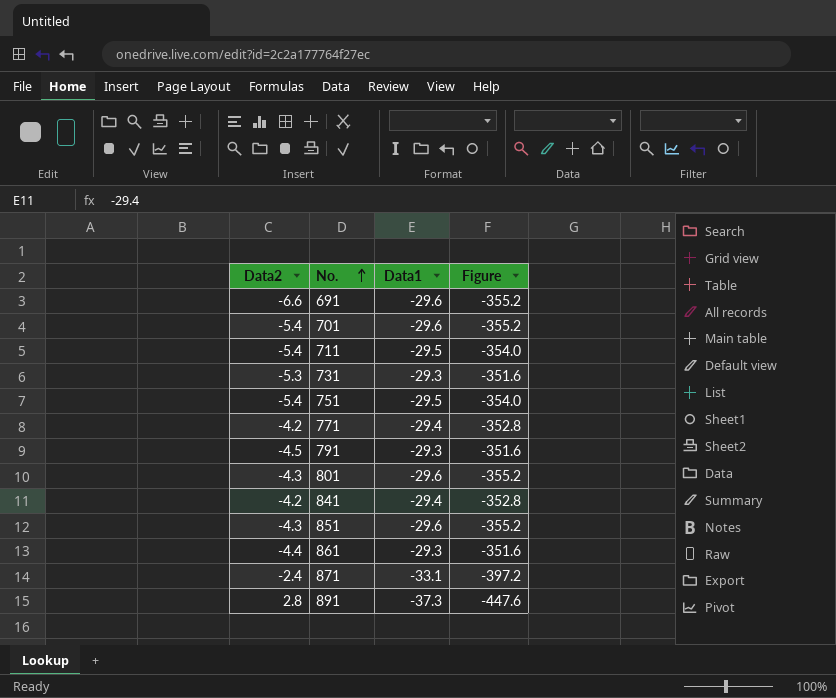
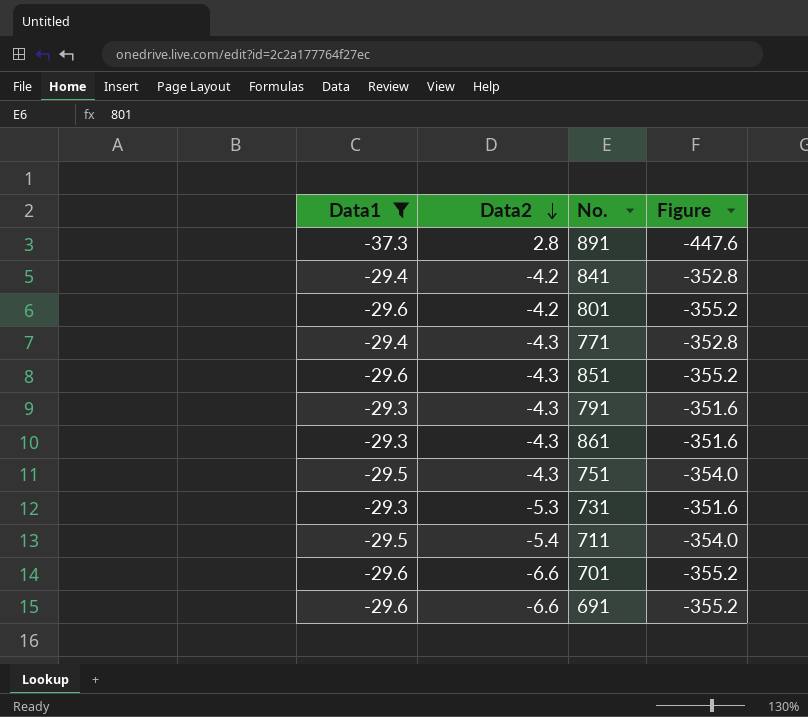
filter: none -> Data1 != -33.1
row order: No. ascending -> Data2 descending
column Data1 | position: 3 -> 1
801 | Data2: -4.3 -> -4.2
771 | Data2: -4.2 -> -4.3
791 | Data2: -4.5 -> -4.3
861 | Data2: -4.4 -> -4.3
751 | Data2: -5.4 -> -4.3
701 | Data2: -5.4 -> -6.6

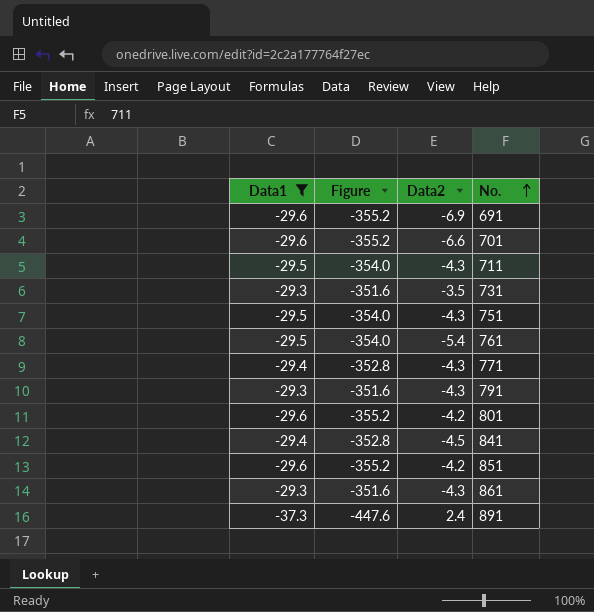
row order: Data2 descending -> No. ascending
column Figure | position: 4 -> 2
691 | Data2: -6.6 -> -6.9
711 | Data2: -5.4 -> -4.3
731 | Data2: -5.3 -> -3.5
row 761: none -> -29.5 | -354.0 | -5.4
841 | Data2: -4.2 -> -4.5
851 | Data2: -4.3 -> -4.2
891 | Data2: 2.8 -> 2.4

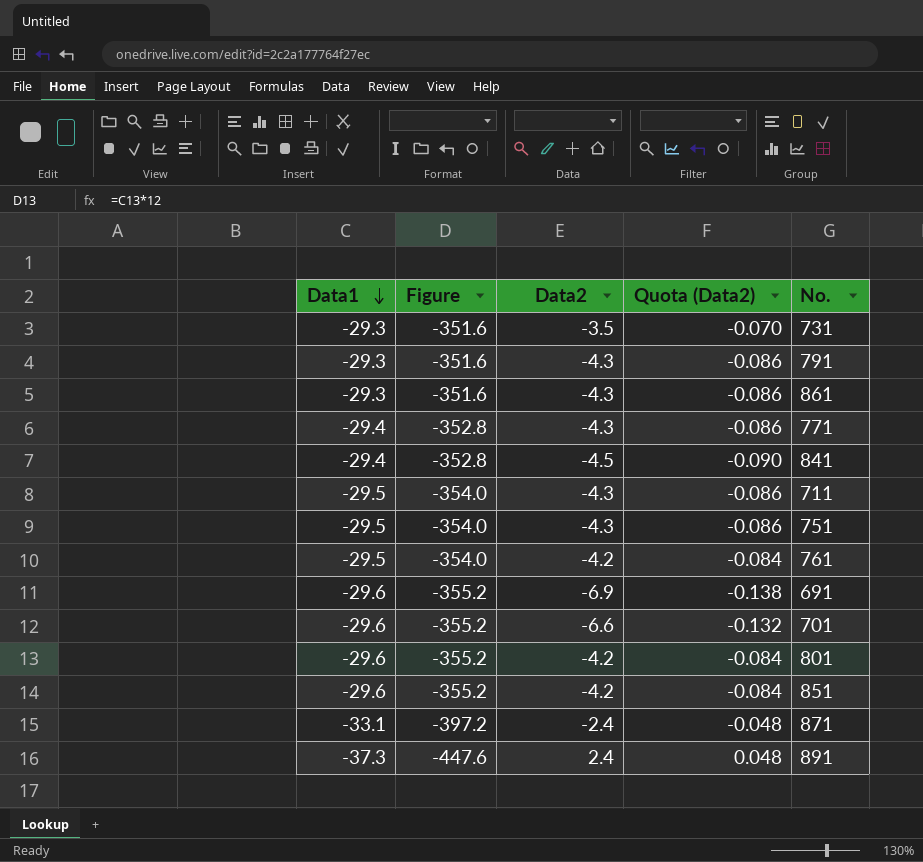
filter: Data1 != -33.1 -> none
row order: No. ascending -> Data1 descending
column Quota (Data2) | formula: none -> [Data2] * 0.02
761 | Data2: -5.4 -> -4.2

